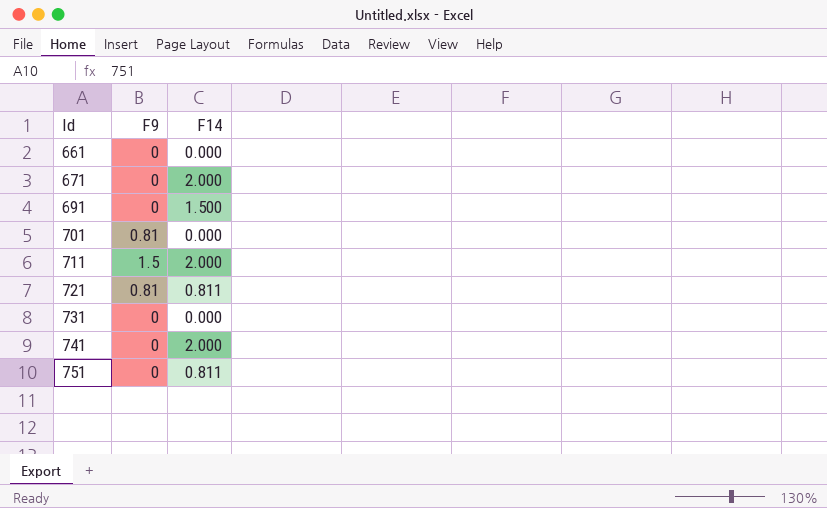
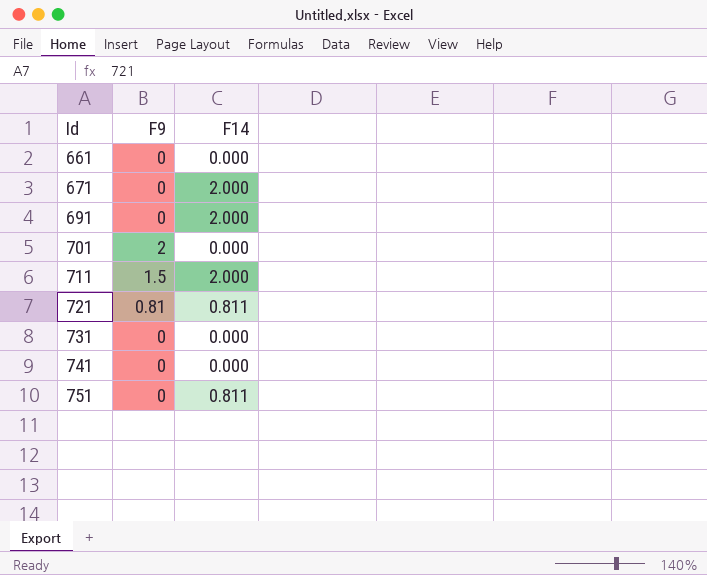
691 | F14: 1.500 -> 2.000
701 | F9: 0.81 -> 2
741 | F14: 2.000 -> 0.000

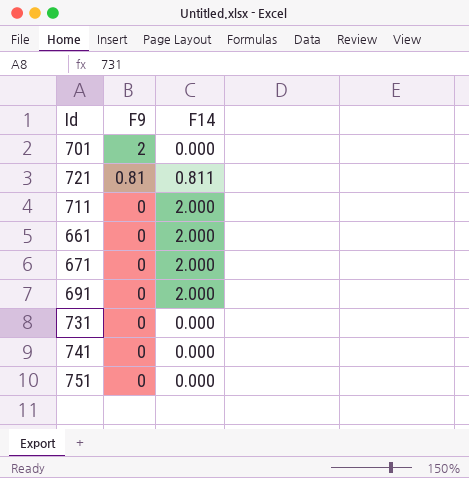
row order: Id ascending -> F9 descending
711 | F9: 1.5 -> 0
661 | F14: 0.000 -> 2.000
751 | F14: 0.811 -> 0.000

